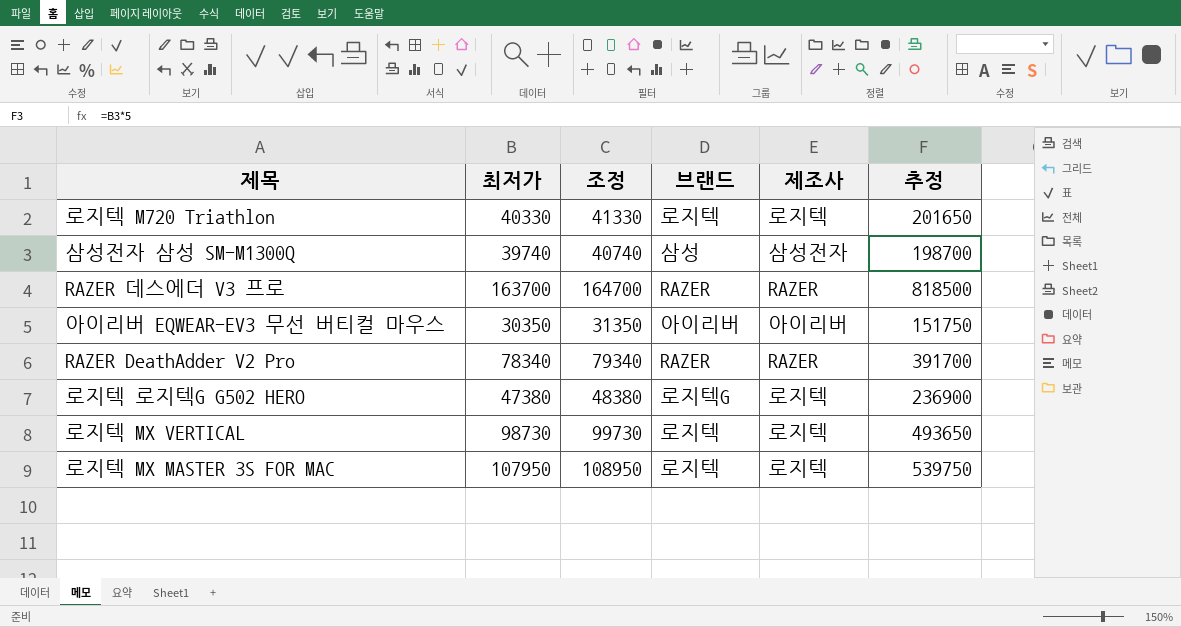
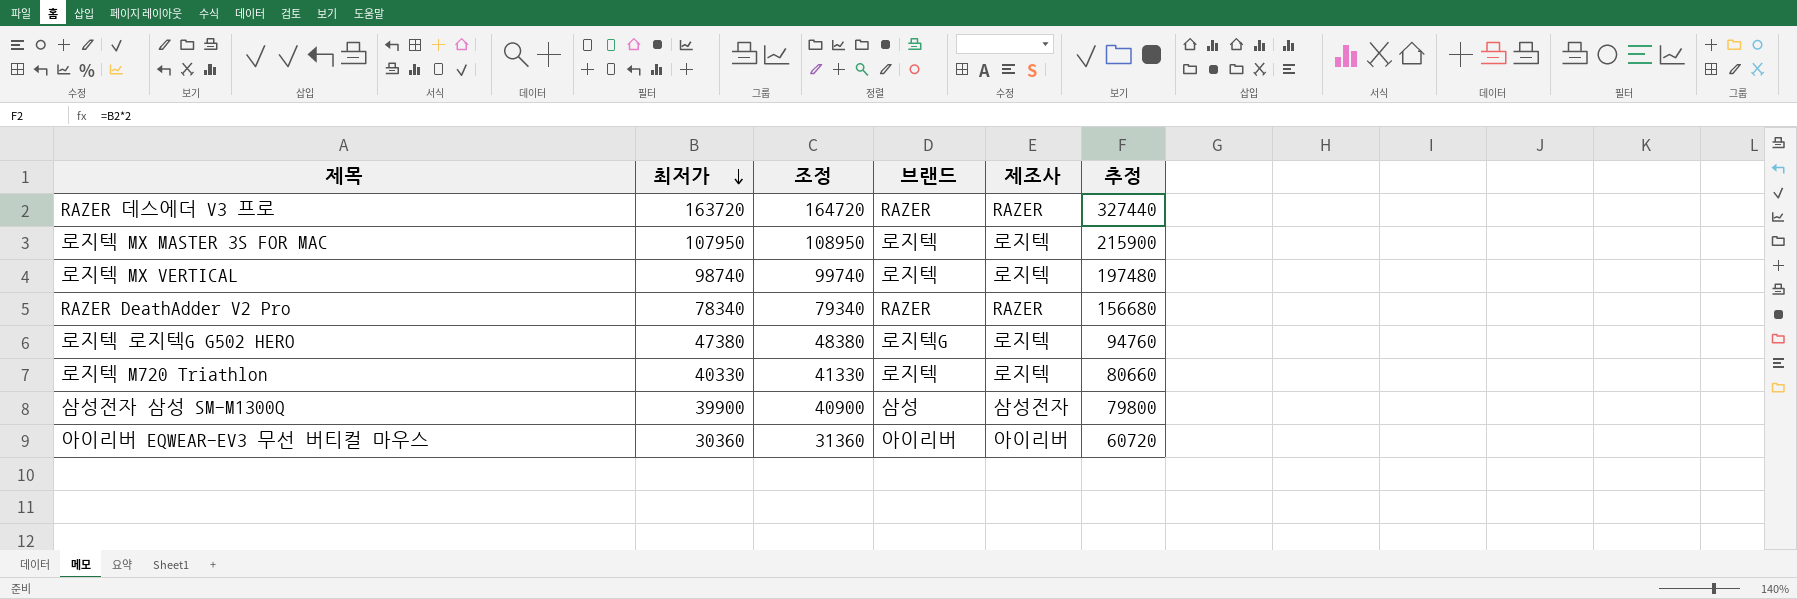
row order: none -> 최저가 descending
column 추정 | formula: [최저가] * 5 -> [최저가] * 2
RAZER 데스에더 V3 프로 | 최저가: 163700 -> 163720
RAZER 데스에더 V3 프로 | 조정: 164700 -> 164720
로지텍 MX VERTICAL | 최저가: 98730 -> 98740
로지텍 MX VERTICAL | 조정: 99730 -> 99740
삼성전자 삼성 SM-M1300Q | 최저가: 39740 -> 39900
삼성전자 삼성 SM-M1300Q | 조정: 40740 -> 40900
아이리버 EQWEAR-EV3 무선 버티컬 마우스 | 최저가: 30350 -> 30360
아이리버 EQWEAR-EV3 무선 버티컬 마우스 | 조정: 31350 -> 31360

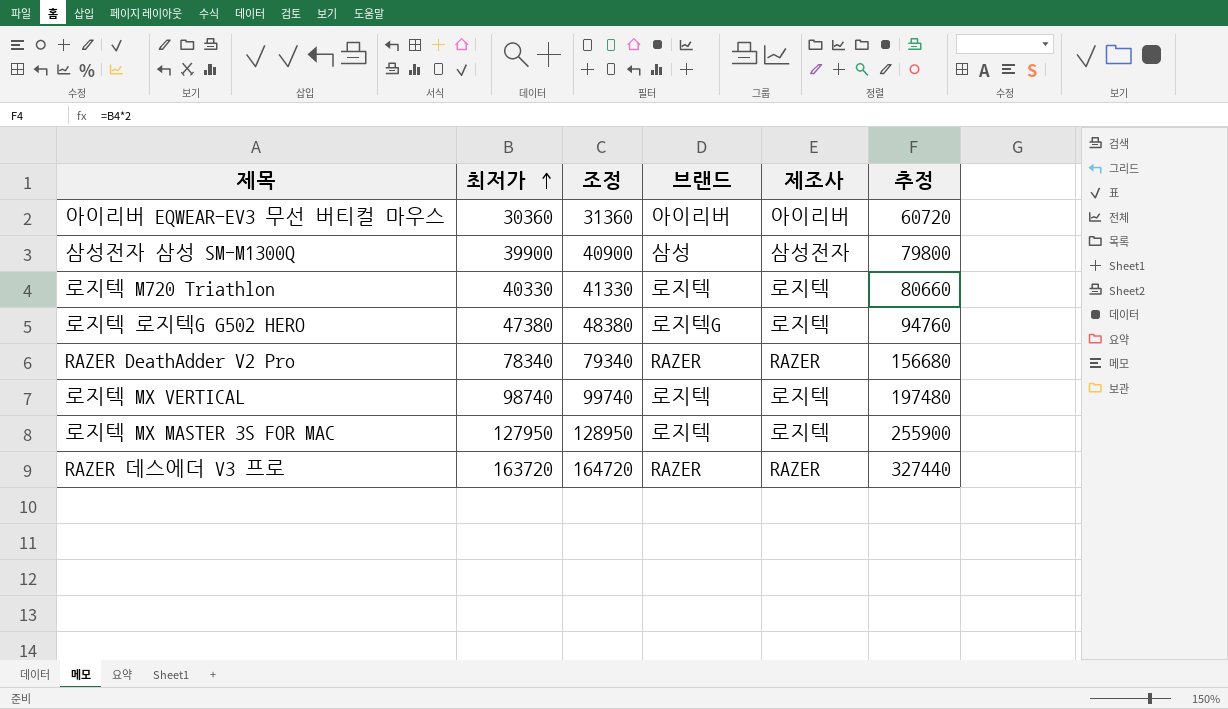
row order: 최저가 descending -> 최저가 ascending
로지텍 MX MASTER 3S FOR MAC | 최저가: 107950 -> 127950
로지텍 MX MASTER 3S FOR MAC | 조정: 108950 -> 128950
로지텍 MX MASTER 3S FOR MAC | 추정: 215900 -> 255900

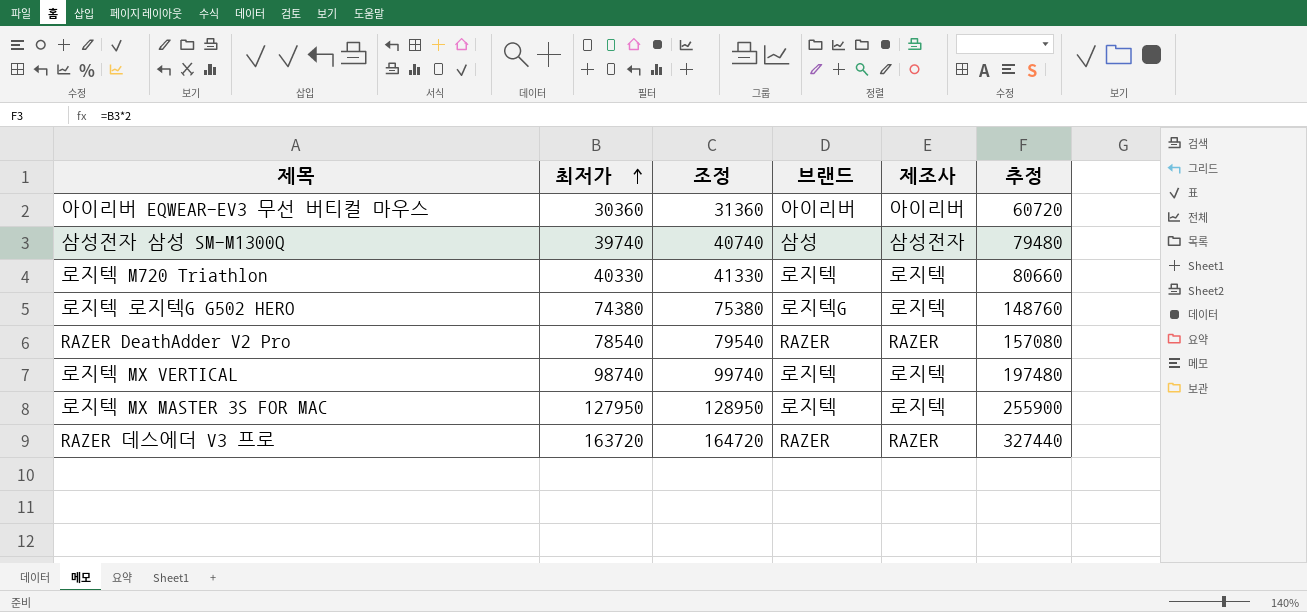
삼성전자 삼성 SM-M1300Q | 최저가: 39900 -> 39740
삼성전자 삼성 SM-M1300Q | 조정: 40900 -> 40740
삼성전자 삼성 SM-M1300Q | 추정: 79800 -> 79480
로지텍 로지텍G G502 HERO | 최저가: 47380 -> 74380
로지텍 로지텍G G502 HERO | 조정: 48380 -> 75380
로지텍 로지텍G G502 HERO | 추정: 94760 -> 148760
RAZER DeathAdder V2 Pro | 최저가: 78340 -> 78540
RAZER DeathAdder V2 Pro | 조정: 79340 -> 79540
RAZER DeathAdder V2 Pro | 추정: 156680 -> 157080

